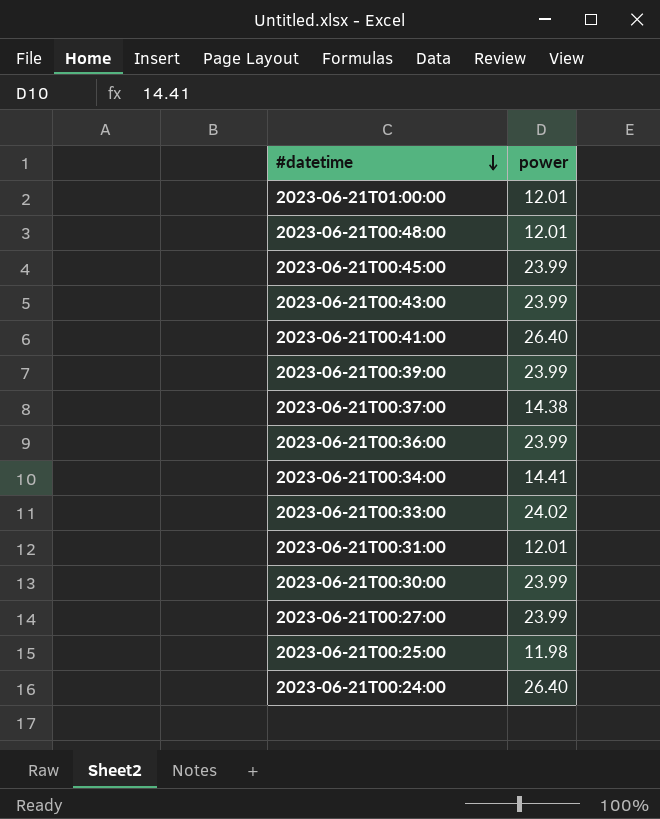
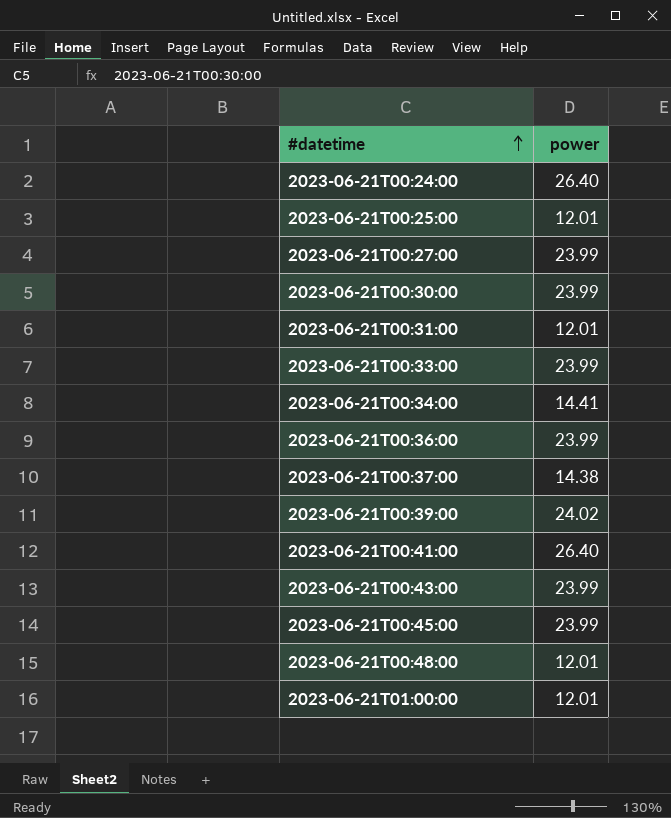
row order: #datetime descending -> #datetime ascending
2023-06-21T00:25:00 | power: 11.98 -> 12.01
2023-06-21T00:33:00 | power: 24.02 -> 23.99
2023-06-21T00:39:00 | power: 23.99 -> 24.02

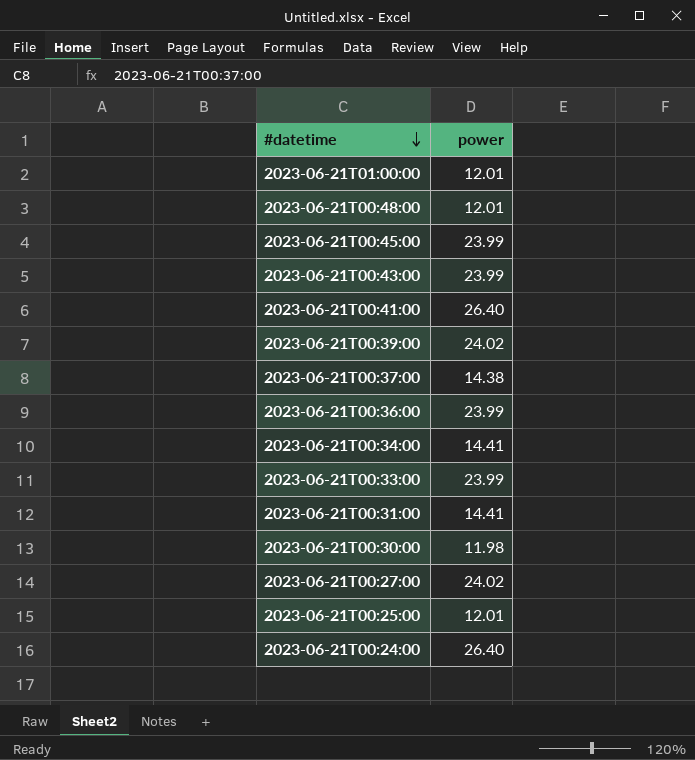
row order: #datetime ascending -> #datetime descending
2023-06-21T00:31:00 | power: 12.01 -> 14.41
2023-06-21T00:30:00 | power: 23.99 -> 11.98
2023-06-21T00:27:00 | power: 23.99 -> 24.02

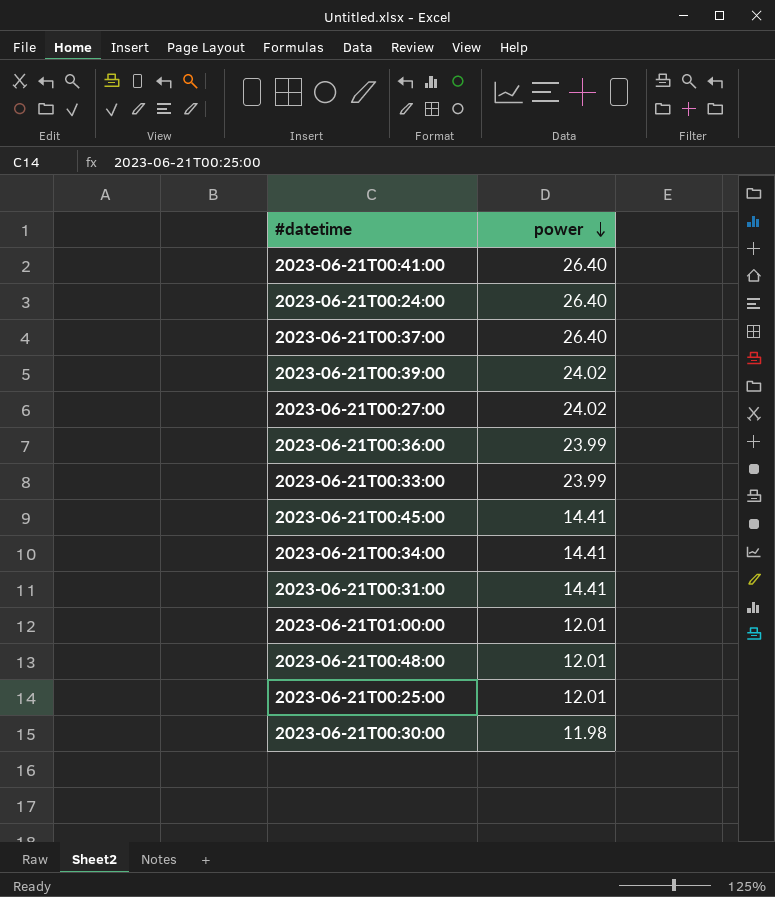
row order: #datetime descending -> power descending
row 2023-06-21T00:43:00: 23.99 -> none
2023-06-21T00:37:00 | power: 14.38 -> 26.40
2023-06-21T00:45:00 | power: 23.99 -> 14.41

